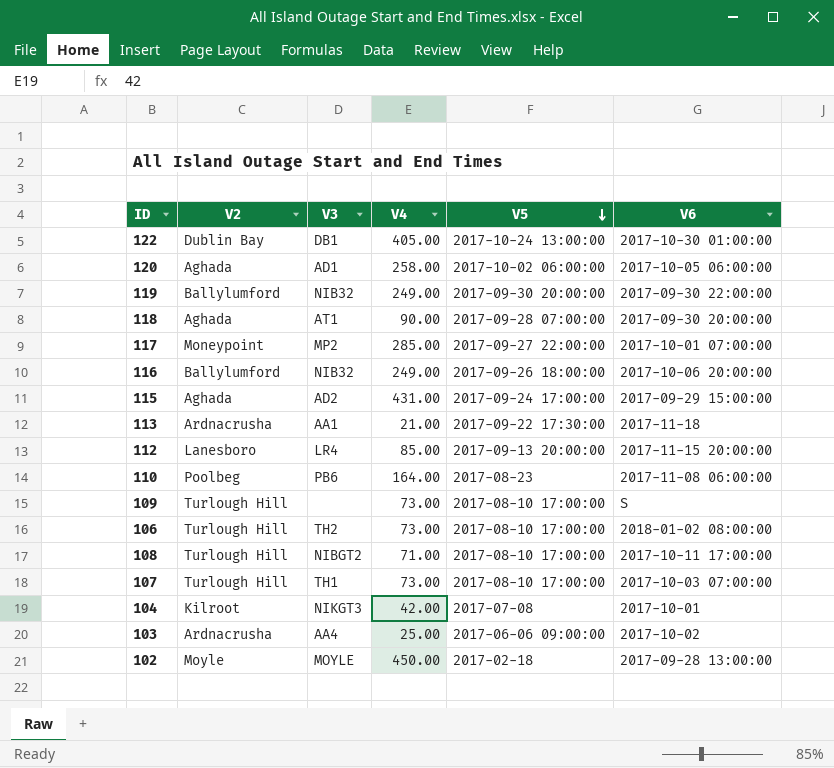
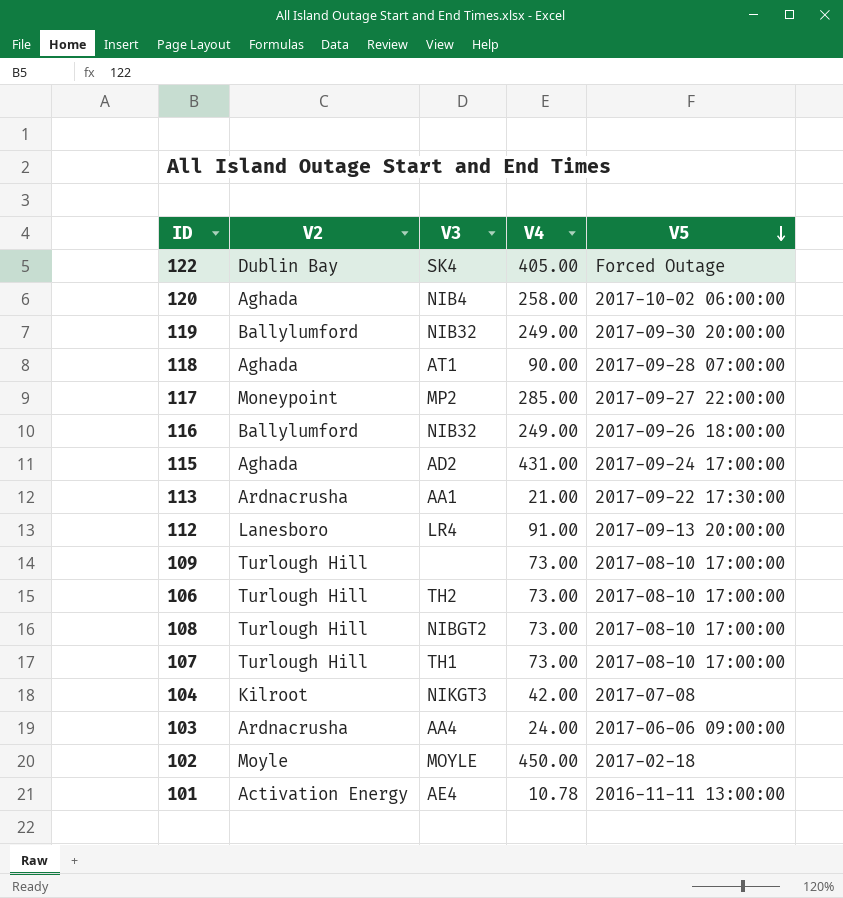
column V6 | position: 6 -> none
row 110: Poolbeg | PB6 | 164.00 | 2017-08-23 | 2017-11-08 06:00:00 -> none
122 | V3: DB1 -> SK4
122 | V5: 2017-10-24 13:00:00 -> Forced Outage
120 | V3: AD1 -> NIB4
112 | V4: 85.00 -> 91.00
108 | V4: 71.00 -> 73.00
103 | V4: 25.00 -> 24.00
row 101: none -> Activation Energy | AE4 | 10.78 | 2016-11-11 13:00:00

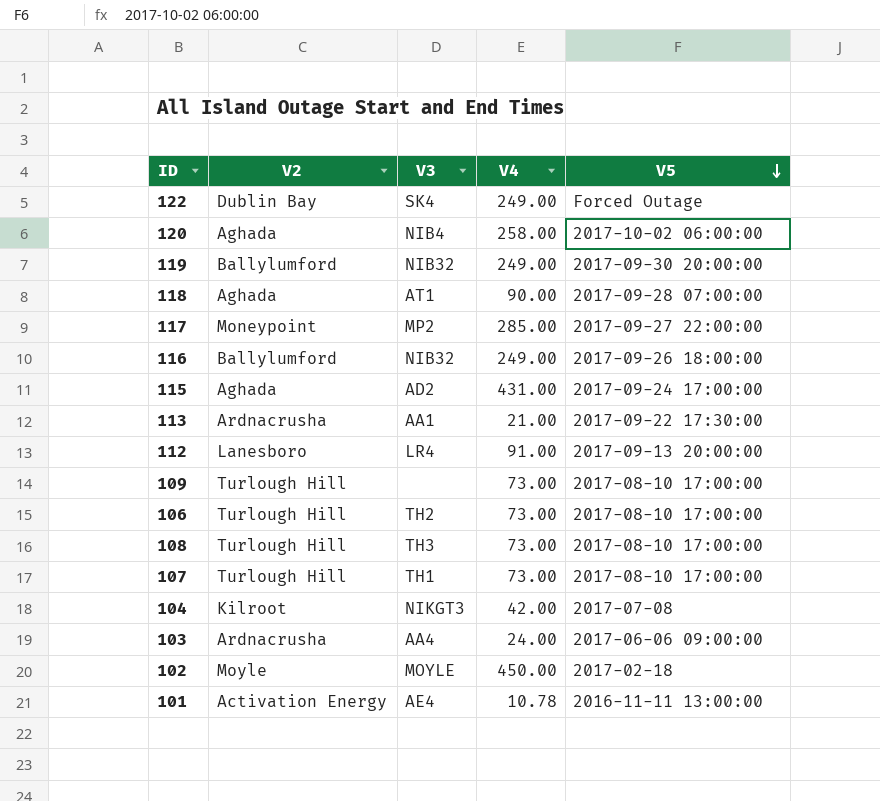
122 | V4: 405.00 -> 249.00
108 | V3: NIBGT2 -> TH3

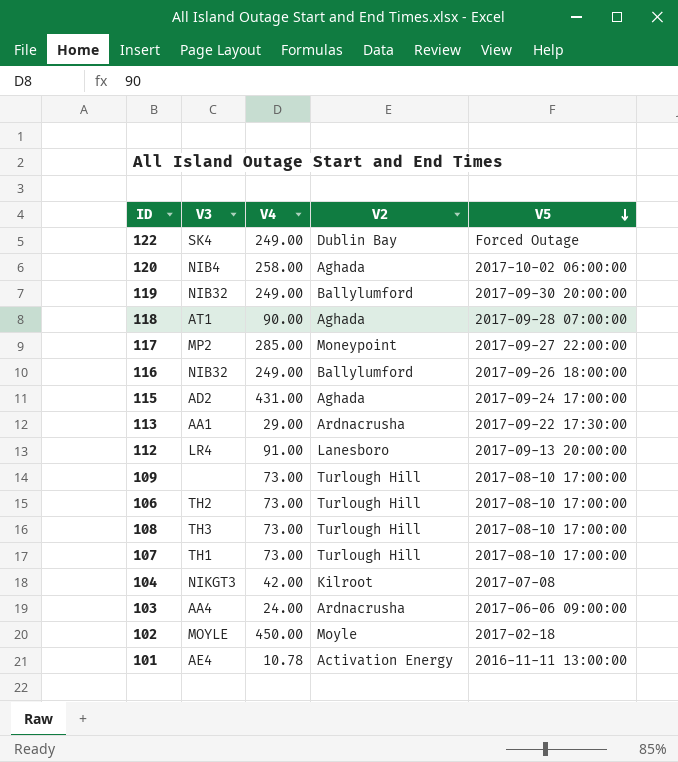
column V2 | position: 2 -> 4
113 | V4: 21.00 -> 29.00

